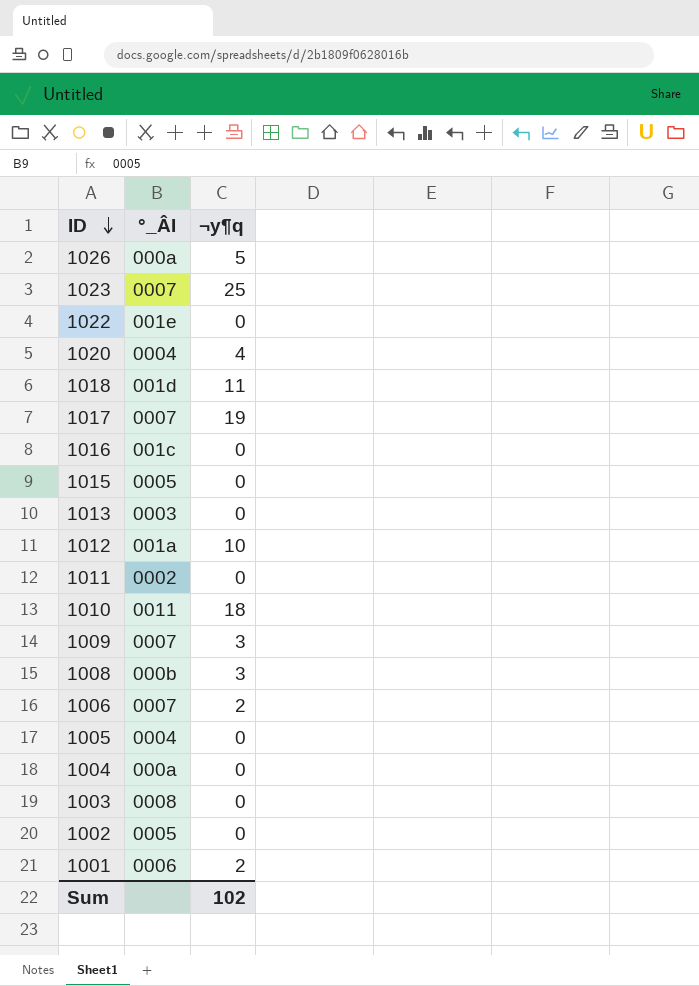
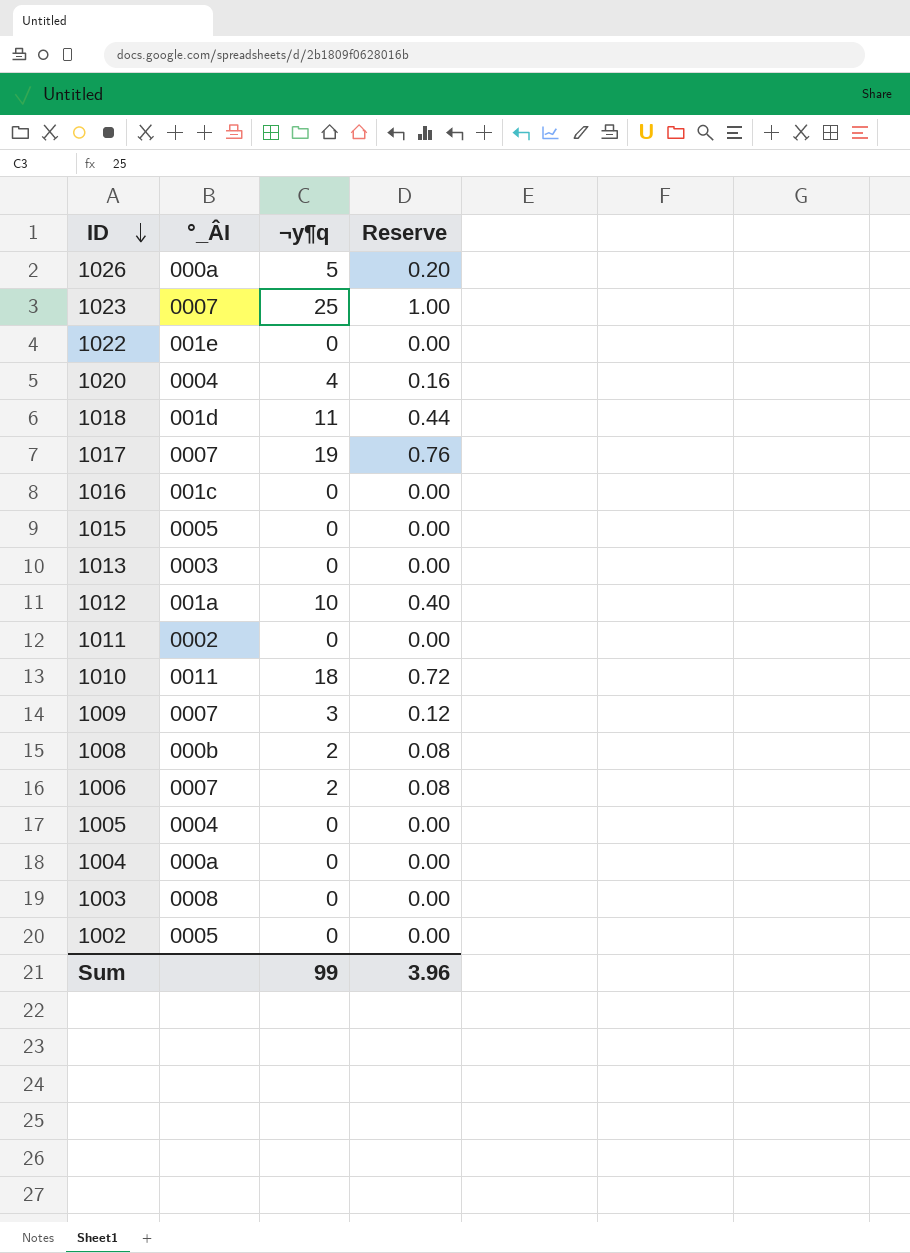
column Reserve | formula: none -> [¬y¶q] * 0.04
row 1001: 0006 | 2 -> none
1008 | ¬y¶q: 3 -> 2
Sum | ¬y¶q: 102 -> 99

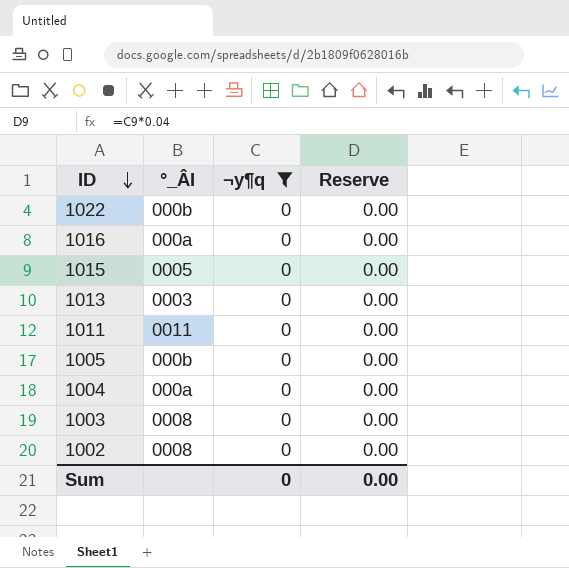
filter: none -> ¬y¶q = 0
1022 | °_ÂI: 001e -> 000b
1016 | °_ÂI: 001c -> 000a
1011 | °_ÂI: 0002 -> 0011
1005 | °_ÂI: 0004 -> 000b
1002 | °_ÂI: 0005 -> 0008
Sum | ¬y¶q: 99 -> 0
Sum | Reserve: 3.96 -> 0.00

